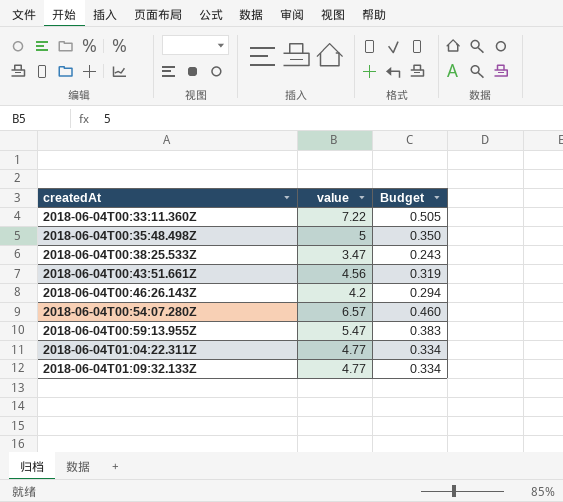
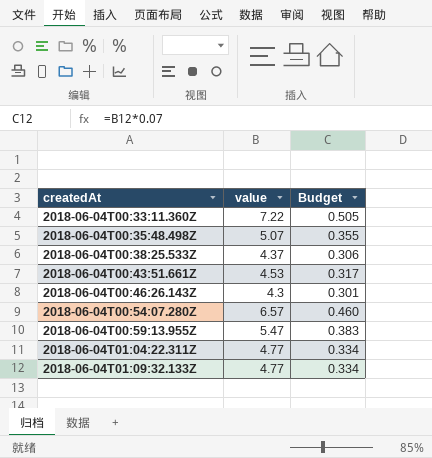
2018-06-04T00:35:48.498Z | value: 5 -> 5.07
2018-06-04T00:35:48.498Z | Budget: 0.350 -> 0.355
2018-06-04T00:38:25.533Z | value: 3.47 -> 4.37
2018-06-04T00:38:25.533Z | Budget: 0.243 -> 0.306
2018-06-04T00:43:51.661Z | value: 4.56 -> 4.53
2018-06-04T00:43:51.661Z | Budget: 0.319 -> 0.317
2018-06-04T00:46:26.143Z | value: 4.2 -> 4.3
2018-06-04T00:46:26.143Z | Budget: 0.294 -> 0.301

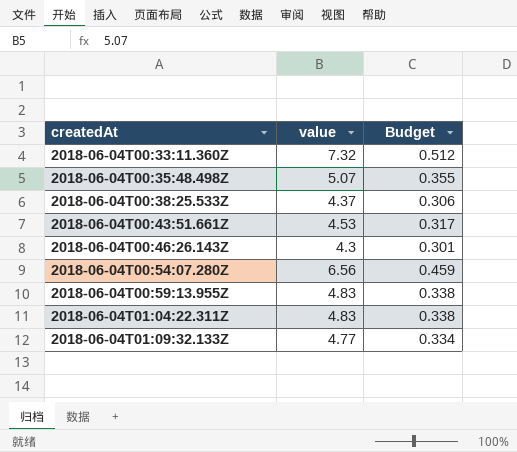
2018-06-04T00:33:11.360Z | value: 7.22 -> 7.32
2018-06-04T00:33:11.360Z | Budget: 0.505 -> 0.512
2018-06-04T00:54:07.280Z | value: 6.57 -> 6.56
2018-06-04T00:54:07.280Z | Budget: 0.460 -> 0.459
2018-06-04T00:59:13.955Z | value: 5.47 -> 4.83
2018-06-04T00:59:13.955Z | Budget: 0.383 -> 0.338
2018-06-04T01:04:22.311Z | value: 4.77 -> 4.83
2018-06-04T01:04:22.311Z | Budget: 0.334 -> 0.338

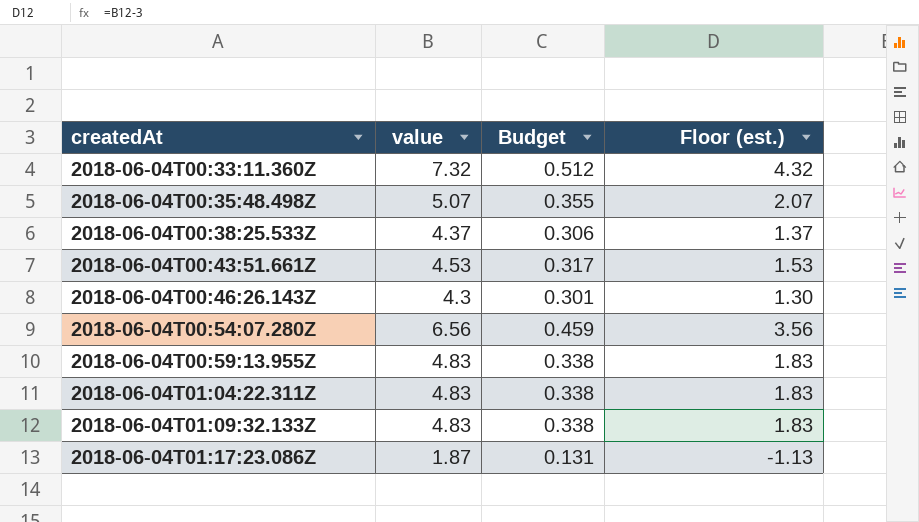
column Floor (est.) | formula: none -> [value] - 3
2018-06-04T01:09:32.133Z | value: 4.77 -> 4.83
2018-06-04T01:09:32.133Z | Budget: 0.334 -> 0.338
row 2018-06-04T01:17:23.086Z: none -> 1.87 | 0.131 | -1.13

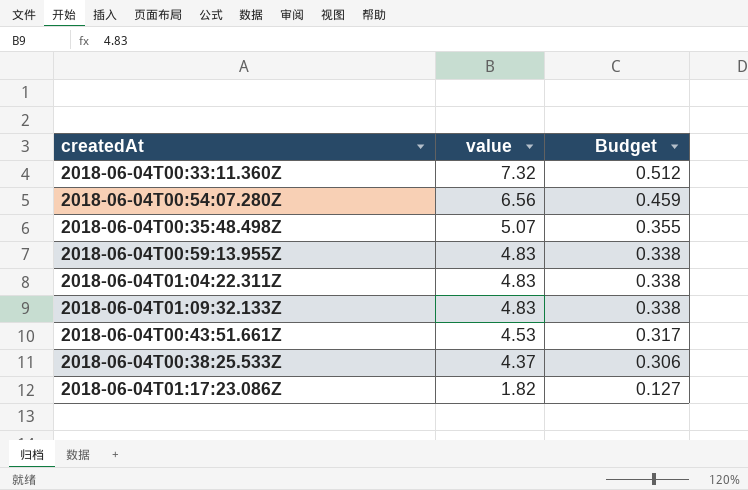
row order: createdAt ascending -> value descending
column Floor (est.) | formula: [value] - 3 -> none
row 2018-06-04T00:46:26.143Z: 4.3 | 0.301 | 1.30 -> none
2018-06-04T01:17:23.086Z | value: 1.87 -> 1.82
2018-06-04T01:17:23.086Z | Budget: 0.131 -> 0.127

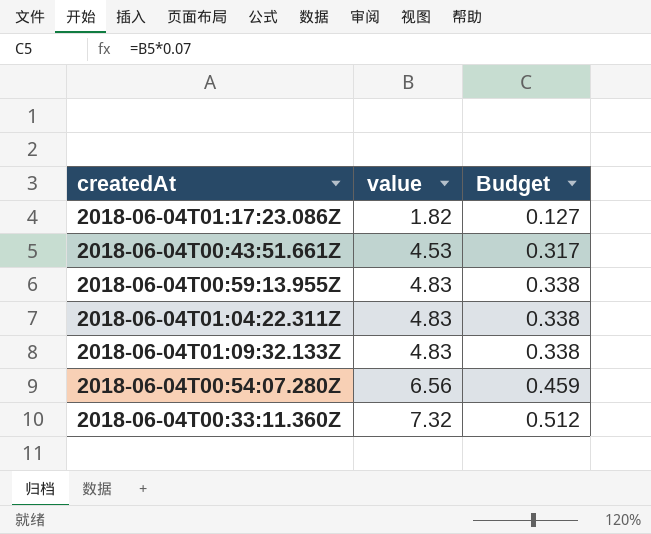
row order: value descending -> value ascending
row 2018-06-04T00:35:48.498Z: 5.07 | 0.355 -> none
row 2018-06-04T00:38:25.533Z: 4.37 | 0.306 -> none

